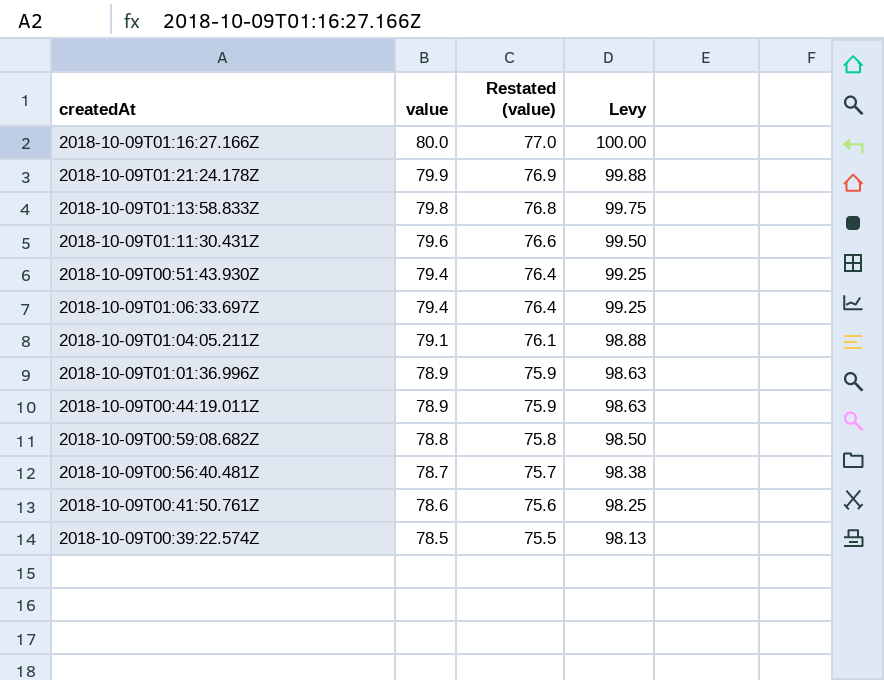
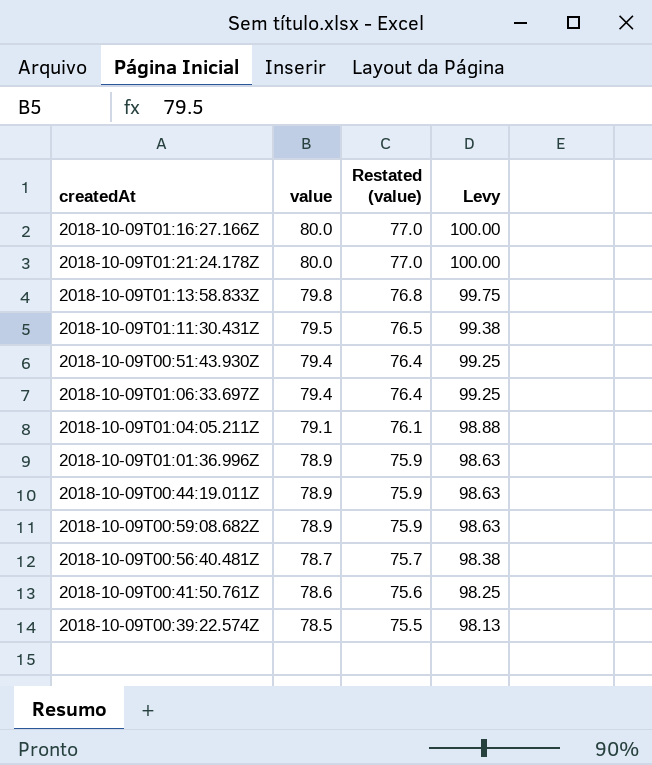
2018-10-09T01:21:24.178Z | value: 79.9 -> 80.0
2018-10-09T01:21:24.178Z | Restated (value): 76.9 -> 77.0
2018-10-09T01:21:24.178Z | Levy: 99.88 -> 100.00
2018-10-09T01:11:30.431Z | value: 79.6 -> 79.5
2018-10-09T01:11:30.431Z | Restated (value): 76.6 -> 76.5
2018-10-09T01:11:30.431Z | Levy: 99.50 -> 99.38
2018-10-09T00:59:08.682Z | value: 78.8 -> 78.9
2018-10-09T00:59:08.682Z | Restated (value): 75.8 -> 75.9
2018-10-09T00:59:08.682Z | Levy: 98.50 -> 98.63

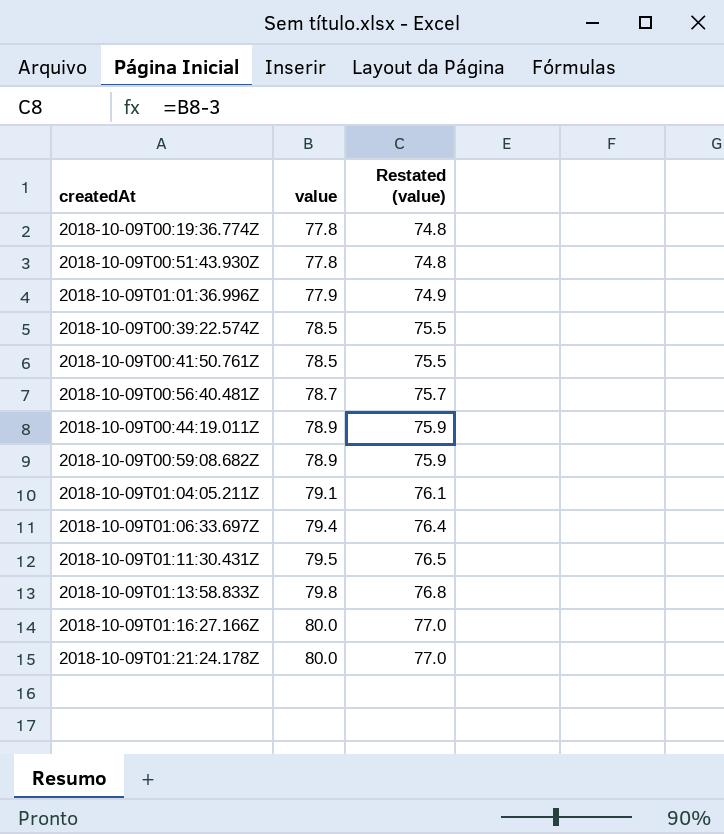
row order: value descending -> value ascending
column Levy | formula: [value] * 1.25 -> none
row 2018-10-09T00:19:36.774Z: none -> 77.8 | 74.8
2018-10-09T00:51:43.930Z | value: 79.4 -> 77.8
2018-10-09T00:51:43.930Z | Restated (value): 76.4 -> 74.8
2018-10-09T01:01:36.996Z | value: 78.9 -> 77.9
2018-10-09T01:01:36.996Z | Restated (value): 75.9 -> 74.9
2018-10-09T00:41:50.761Z | value: 78.6 -> 78.5
2018-10-09T00:41:50.761Z | Restated (value): 75.6 -> 75.5

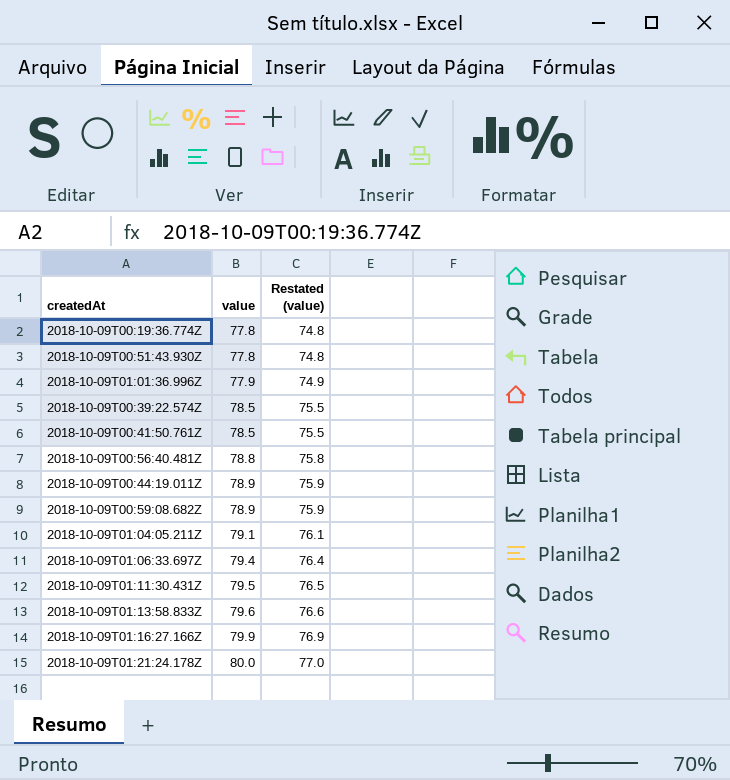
2018-10-09T00:56:40.481Z | value: 78.7 -> 78.8
2018-10-09T00:56:40.481Z | Restated (value): 75.7 -> 75.8
2018-10-09T01:13:58.833Z | value: 79.8 -> 79.6
2018-10-09T01:13:58.833Z | Restated (value): 76.8 -> 76.6
2018-10-09T01:16:27.166Z | value: 80.0 -> 79.9
2018-10-09T01:16:27.166Z | Restated (value): 77.0 -> 76.9

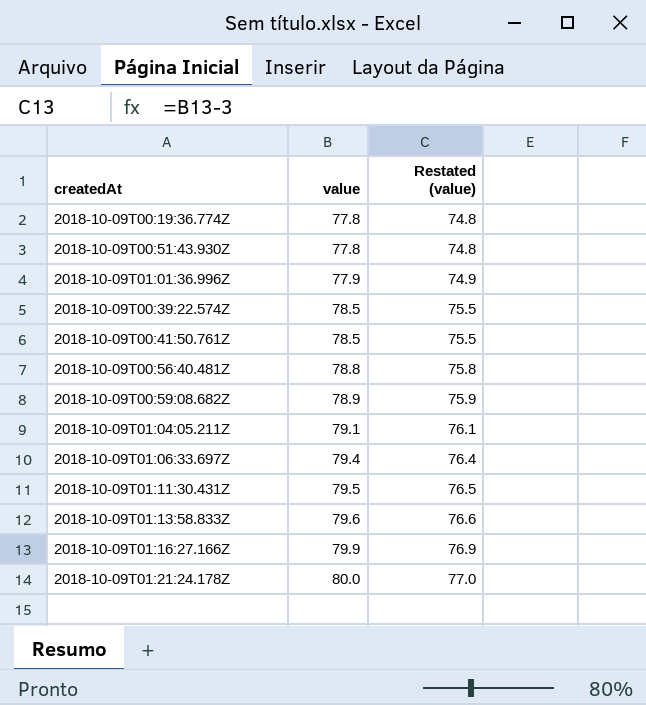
row 2018-10-09T00:44:19.011Z: 78.9 | 75.9 -> none

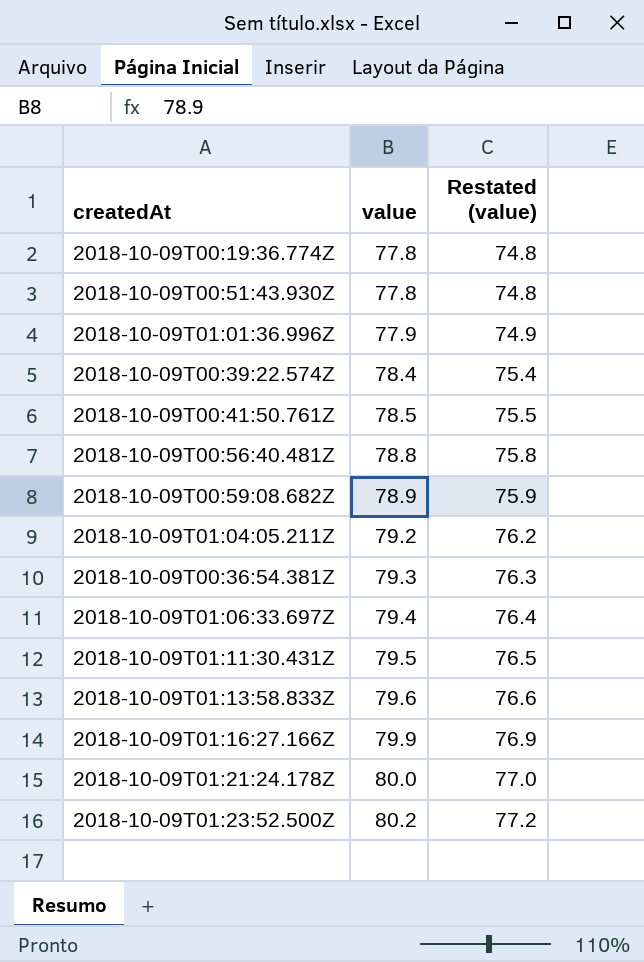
2018-10-09T00:39:22.574Z | value: 78.5 -> 78.4
2018-10-09T00:39:22.574Z | Restated (value): 75.5 -> 75.4
2018-10-09T01:04:05.211Z | value: 79.1 -> 79.2
2018-10-09T01:04:05.211Z | Restated (value): 76.1 -> 76.2
row 2018-10-09T00:36:54.381Z: none -> 79.3 | 76.3
row 2018-10-09T01:23:52.500Z: none -> 80.2 | 77.2

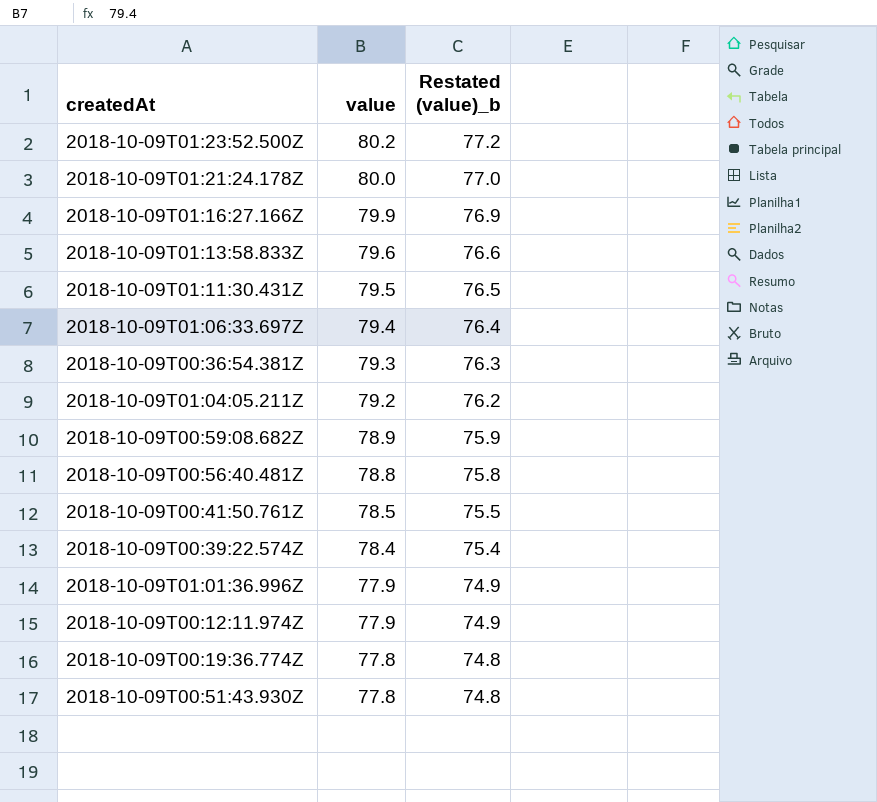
row order: value ascending -> value descending
column name: Restated (value) -> Restated (value)_b
row 2018-10-09T00:12:11.974Z: none -> 77.9 | 74.9

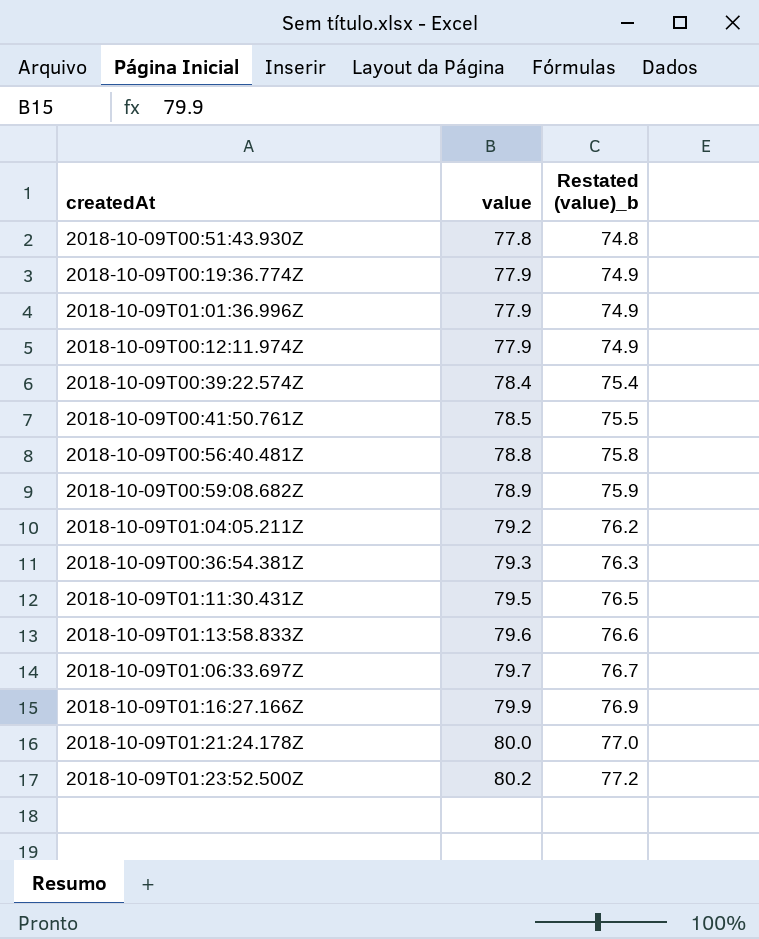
row order: value descending -> value ascending
2018-10-09T00:19:36.774Z | value: 77.8 -> 77.9
2018-10-09T00:19:36.774Z | Restated (value)_b: 74.8 -> 74.9
2018-10-09T01:06:33.697Z | value: 79.4 -> 79.7
2018-10-09T01:06:33.697Z | Restated (value)_b: 76.4 -> 76.7

